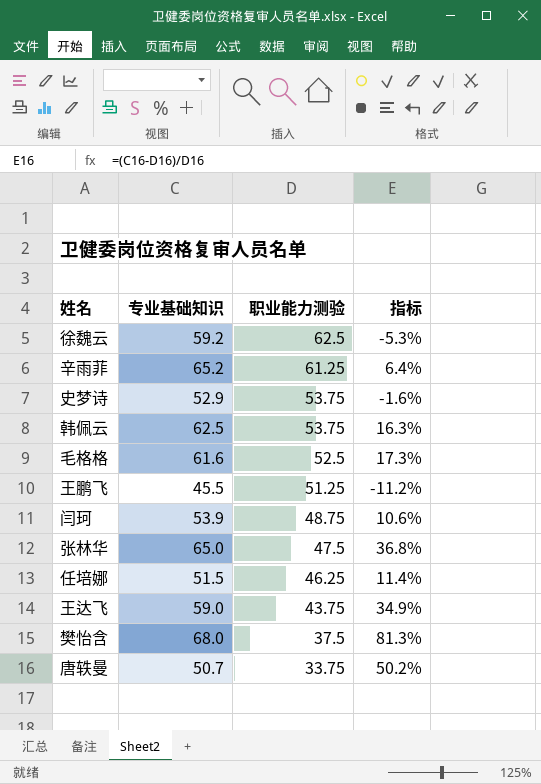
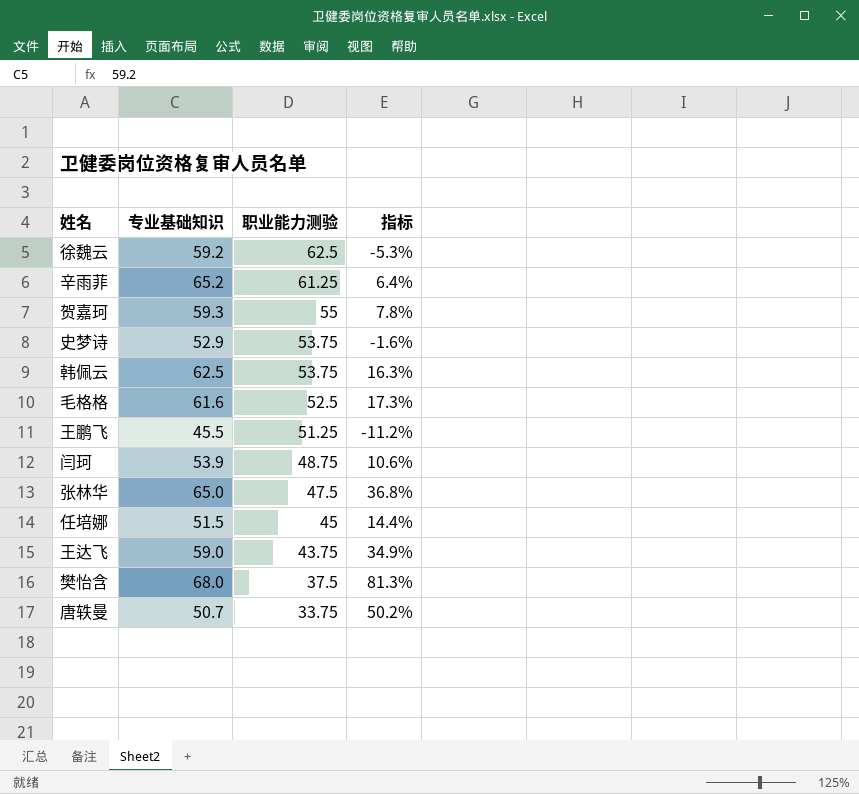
row 贺嘉珂: none -> 59.3 | 55 | 7.8%
任培娜 | 职业能力测验: 46.25 -> 45
任培娜 | 指标: 11.4% -> 14.4%

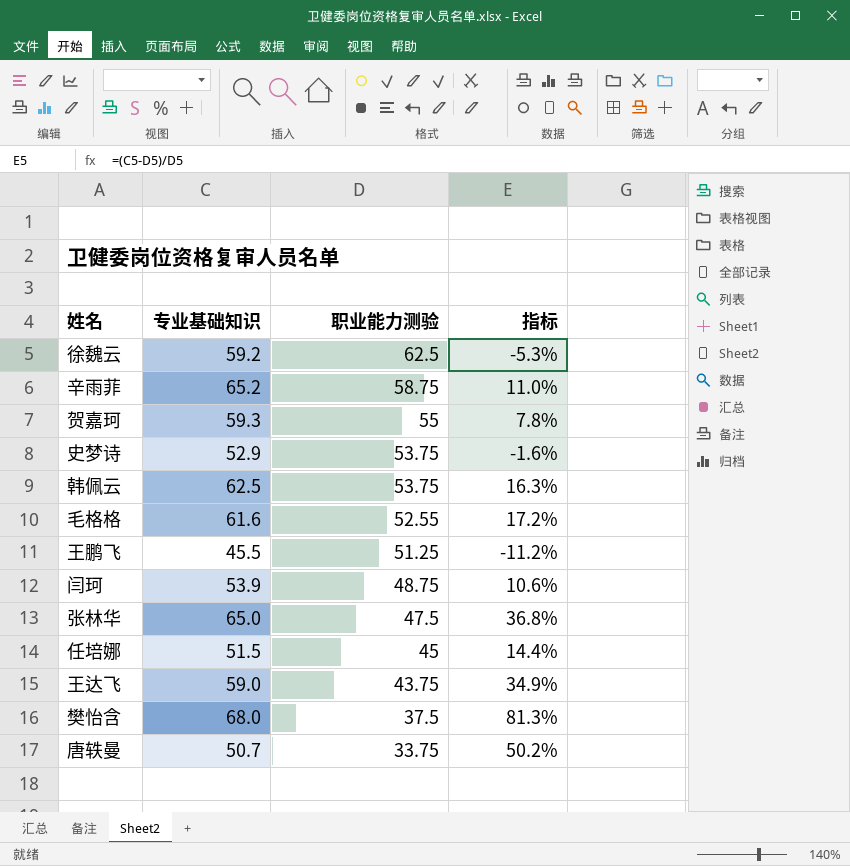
辛雨菲 | 职业能力测验: 61.25 -> 58.75
辛雨菲 | 指标: 6.4% -> 11.0%
毛格格 | 职业能力测验: 52.5 -> 52.55
毛格格 | 指标: 17.3% -> 17.2%

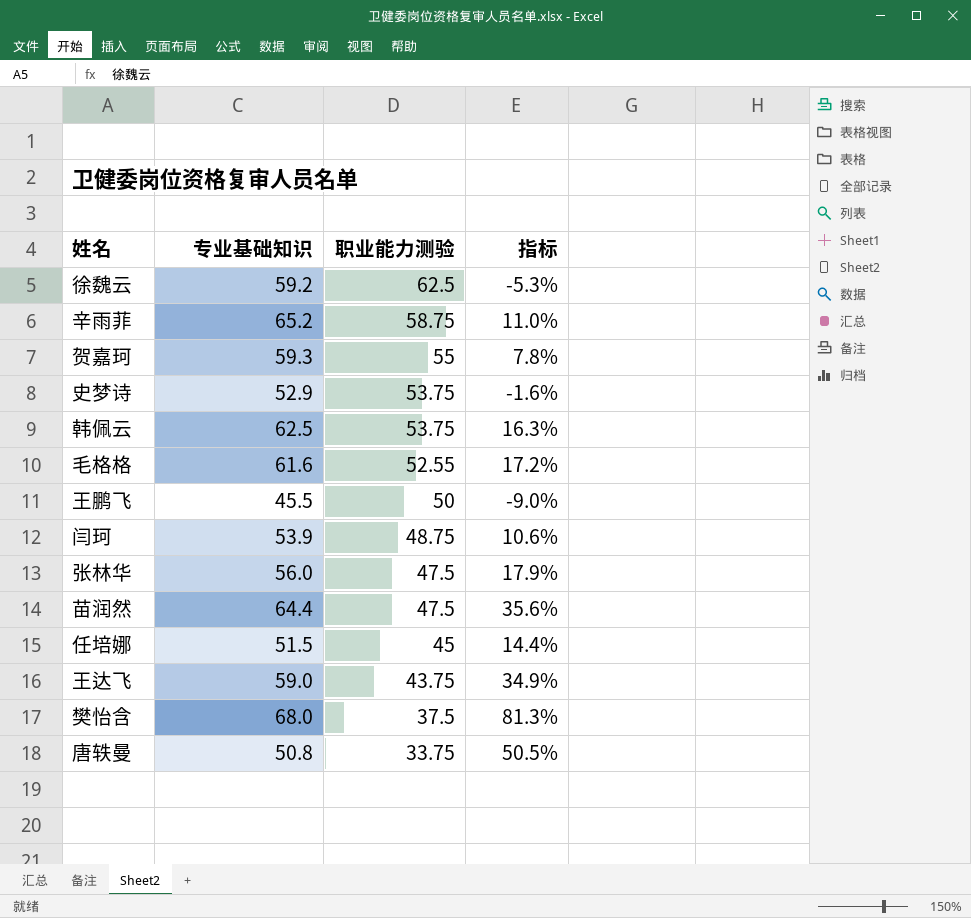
王鹏飞 | 职业能力测验: 51.25 -> 50
王鹏飞 | 指标: -11.2% -> -9.0%
张林华 | 专业基础知识: 65.0 -> 56.0
张林华 | 指标: 36.8% -> 17.9%
row 苗润然: none -> 64.4 | 47.5 | 35.6%
唐轶曼 | 专业基础知识: 50.7 -> 50.8
唐轶曼 | 指标: 50.2% -> 50.5%

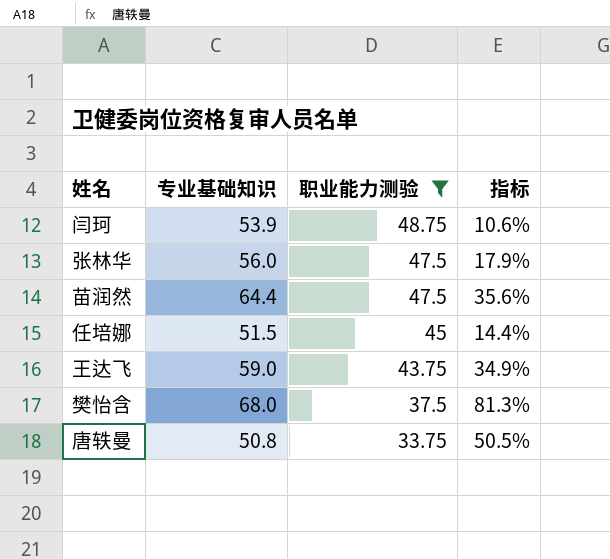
filter: none -> 职业能力测验 <= 48.75

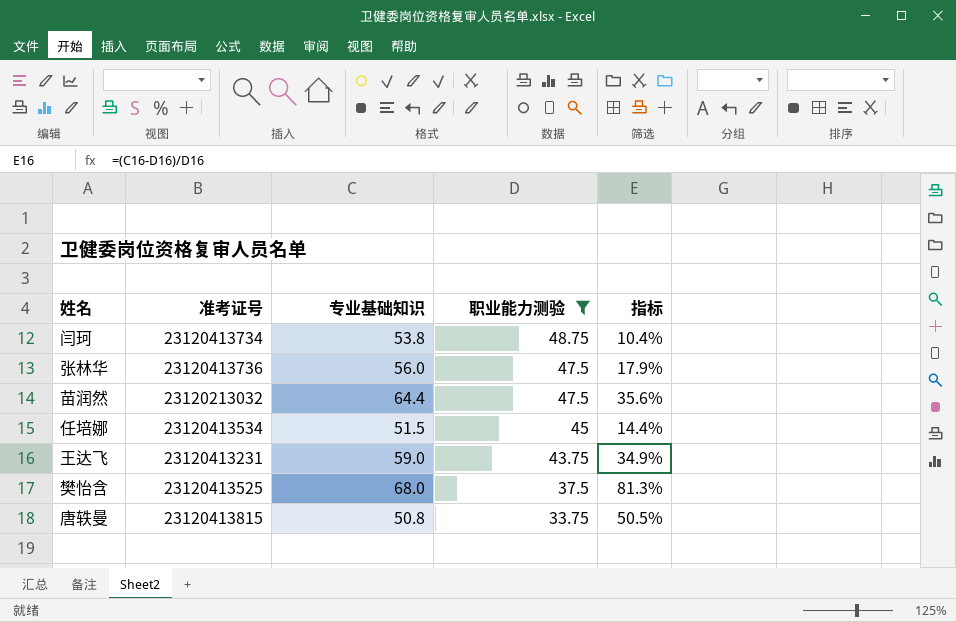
column 准考证号 | position: none -> 2
闫珂 | 专业基础知识: 53.9 -> 53.8
闫珂 | 指标: 10.6% -> 10.4%

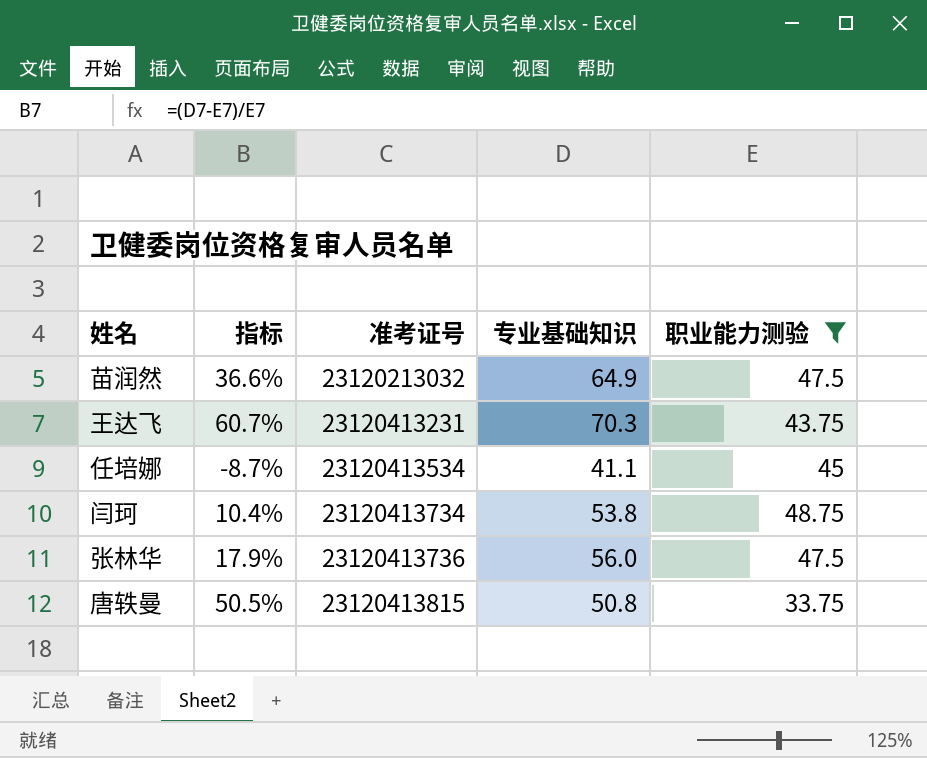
row order: 职业能力测验 descending -> 准考证号 ascending
column 指标 | position: 5 -> 2
row 樊怡含: 23120413525 | 68.0 | 37.5 | 81.3% -> none
苗润然 | 指标: 35.6% -> 36.6%
苗润然 | 专业基础知识: 64.4 -> 64.9
王达飞 | 指标: 34.9% -> 60.7%
王达飞 | 专业基础知识: 59.0 -> 70.3
任培娜 | 指标: 14.4% -> -8.7%
任培娜 | 专业基础知识: 51.5 -> 41.1

